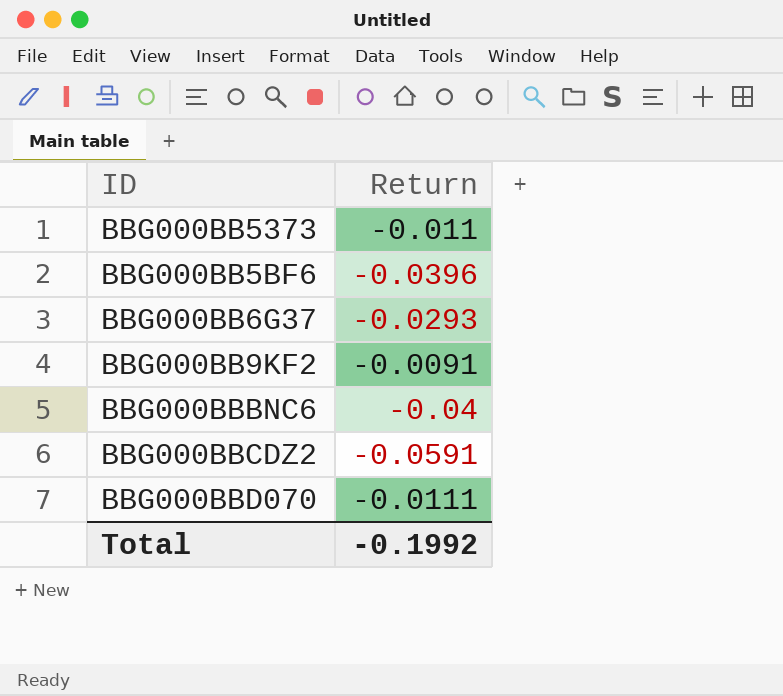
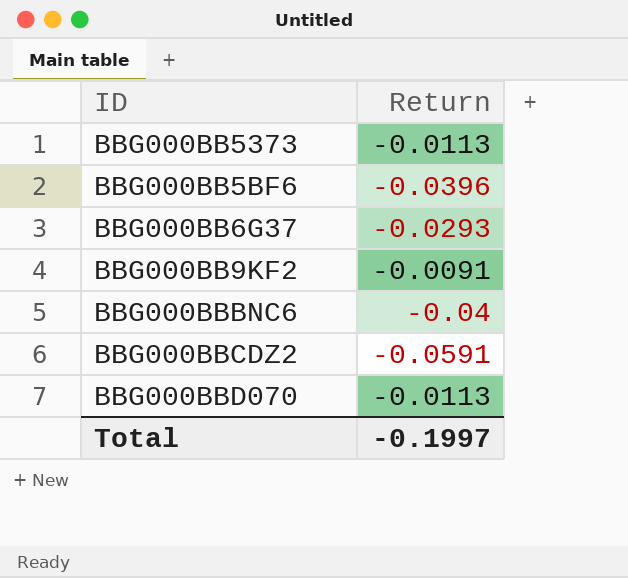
BBG000BB5373 | Return: -0.011 -> -0.0113
BBG000BBD070 | Return: -0.0111 -> -0.0113
Total | Return: -0.1992 -> -0.1997

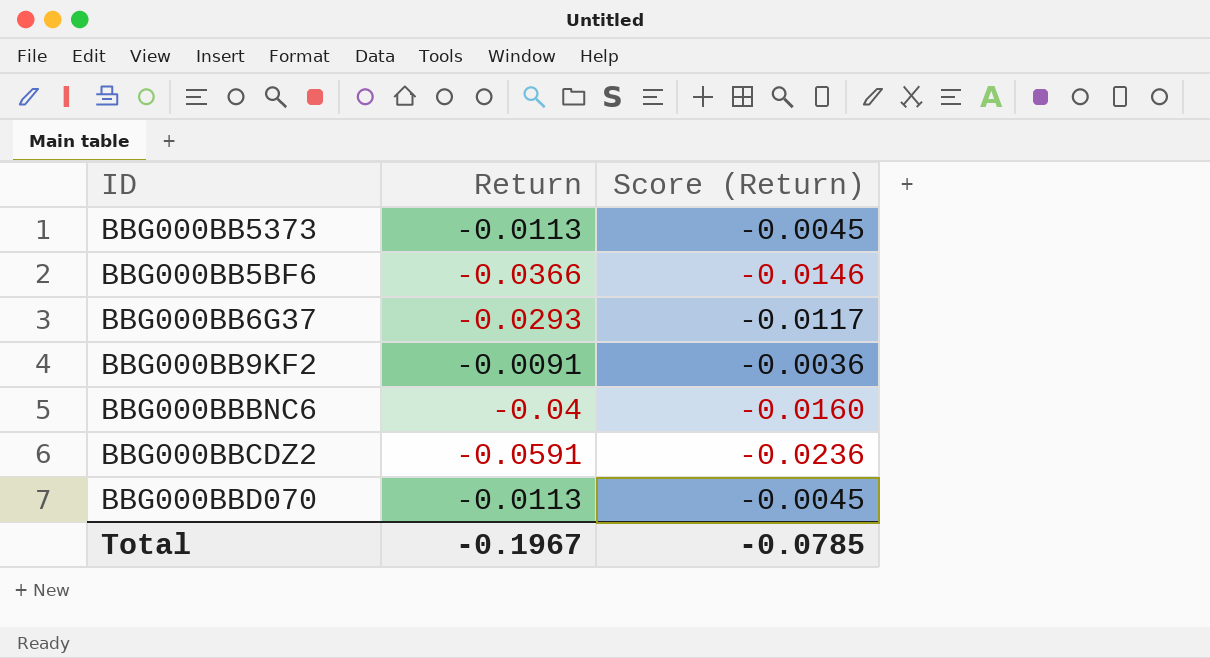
column Score (Return) | formula: none -> [Return] * 0.4
BBG000BB5BF6 | Return: -0.0396 -> -0.0366
Total | Return: -0.1997 -> -0.1967

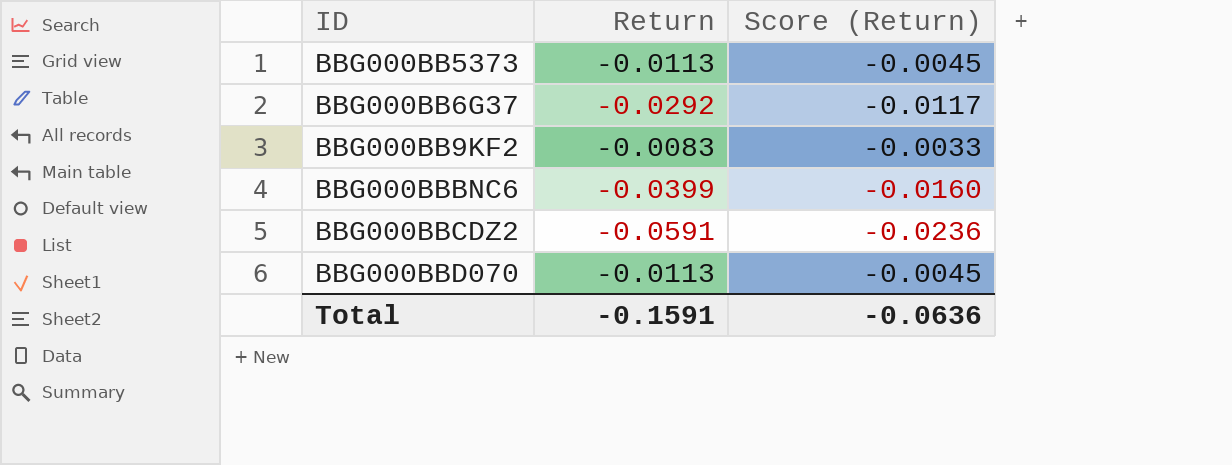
row BBG000BB5BF6: -0.0366 | -0.0146 -> none
BBG000BB6G37 | Return: -0.0293 -> -0.0292
BBG000BB9KF2 | Return: -0.0091 -> -0.0083
BBG000BB9KF2 | Score (Return): -0.0036 -> -0.0033
BBG000BBBNC6 | Return: -0.04 -> -0.0399
Total | Return: -0.1967 -> -0.1591
Total | Score (Return): -0.0785 -> -0.0636

